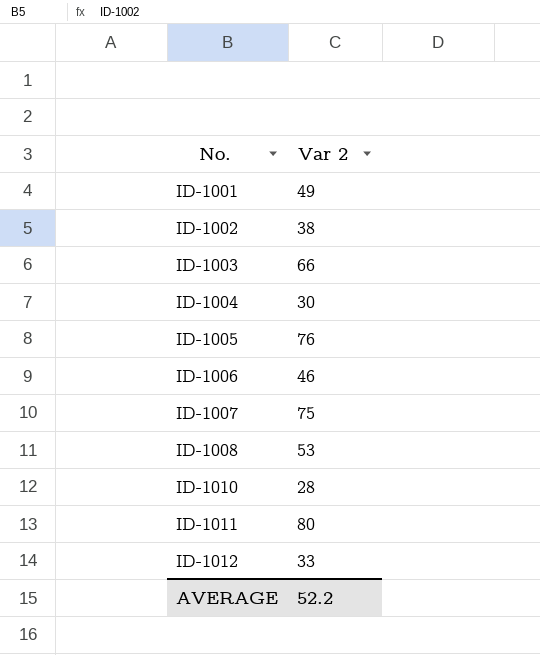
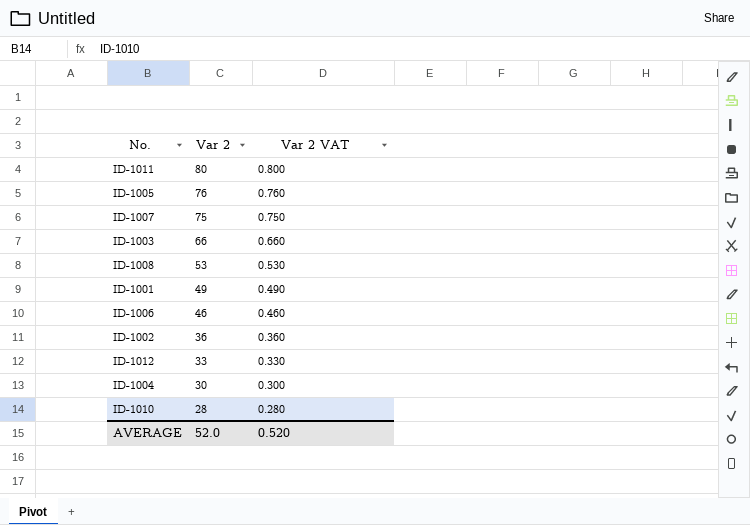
row order: No. ascending -> Var 2 descending
column Var 2 VAT | formula: none -> [Var 2] * 0.01
ID-1002 | Var 2: 38 -> 36
AVERAGE | Var 2: 52.2 -> 52.0

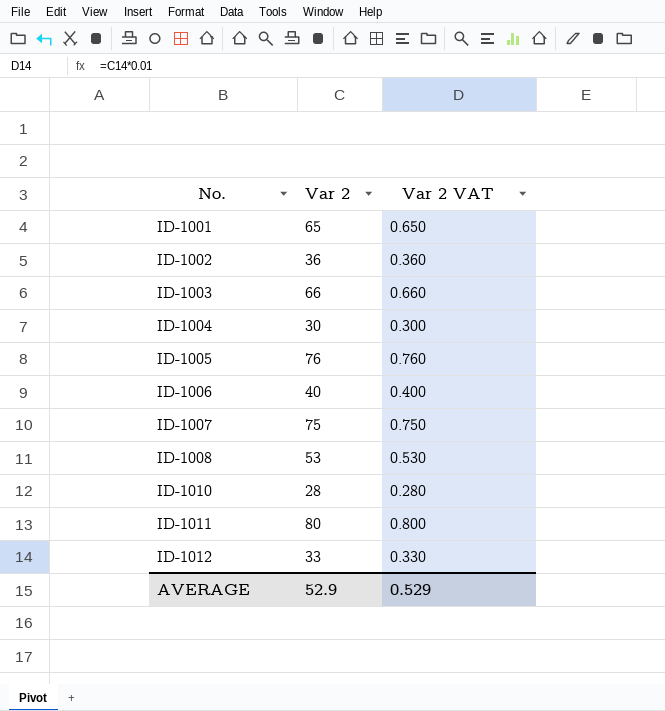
row order: Var 2 descending -> No. ascending
ID-1001 | Var 2: 49 -> 65
ID-1001 | Var 2 VAT: 0.490 -> 0.650
ID-1006 | Var 2: 46 -> 40
ID-1006 | Var 2 VAT: 0.460 -> 0.400
AVERAGE | Var 2: 52.0 -> 52.9
AVERAGE | Var 2 VAT: 0.520 -> 0.529

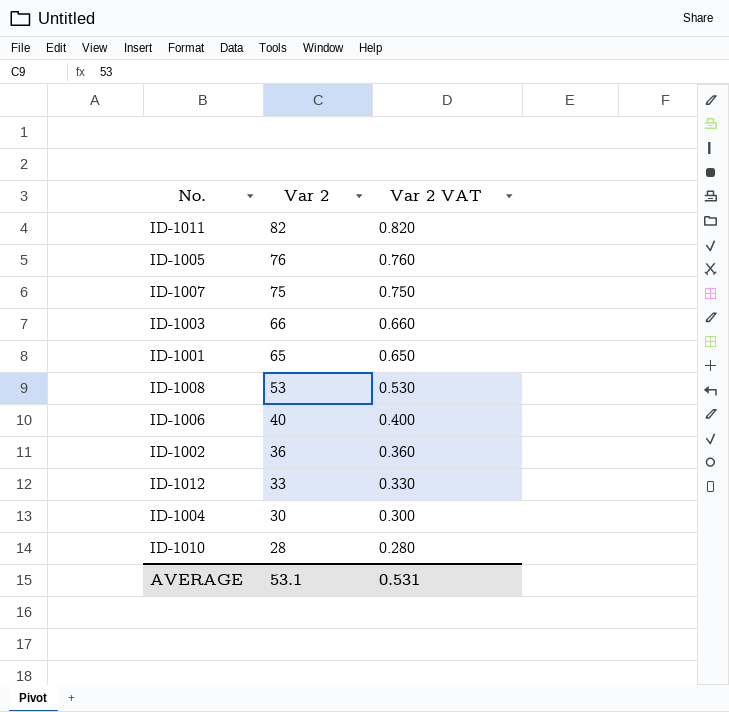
row order: No. ascending -> Var 2 descending
ID-1011 | Var 2: 80 -> 82
ID-1011 | Var 2 VAT: 0.800 -> 0.820
AVERAGE | Var 2: 52.9 -> 53.1
AVERAGE | Var 2 VAT: 0.529 -> 0.531

